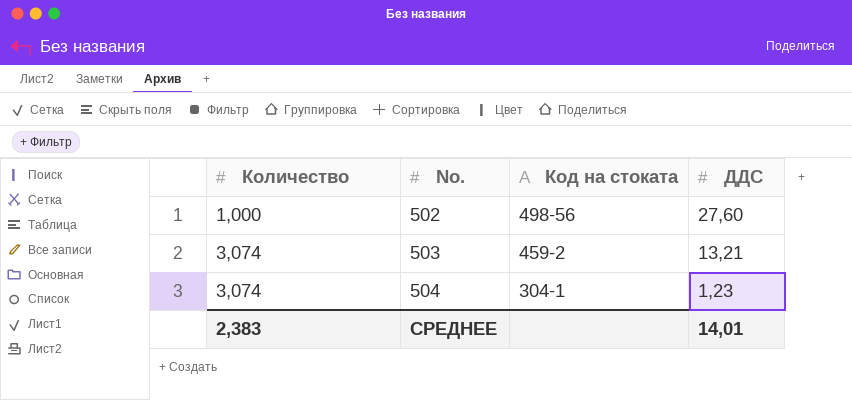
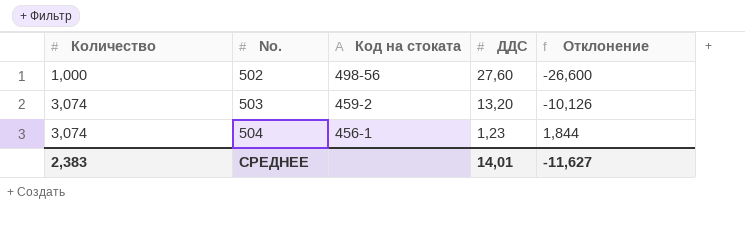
column Отклонение | formula: none -> [Количество] - [ДДС]
503 | ДДС: 13,21 -> 13,20
504 | Код на стоката: 304-1 -> 456-1

